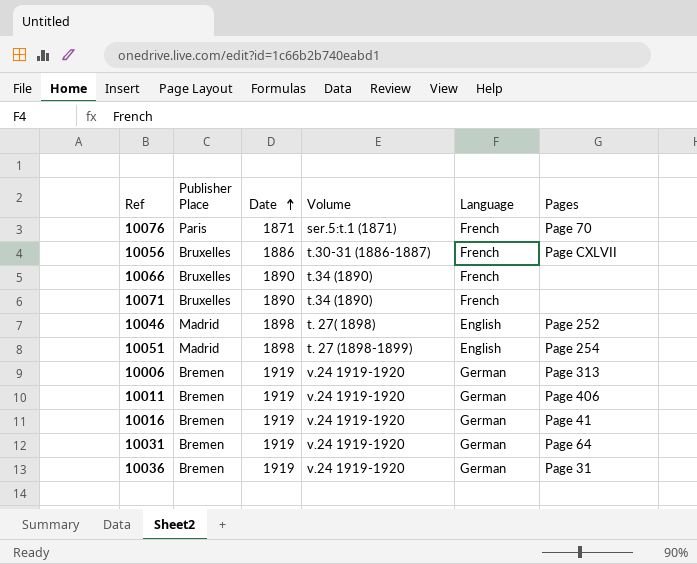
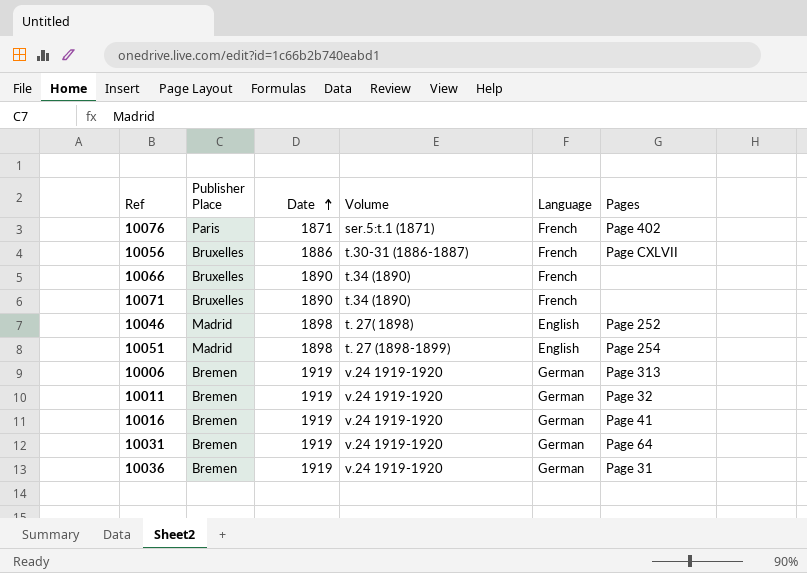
10076 | Pages: Page 70 -> Page 402
10011 | Pages: Page 406 -> Page 32

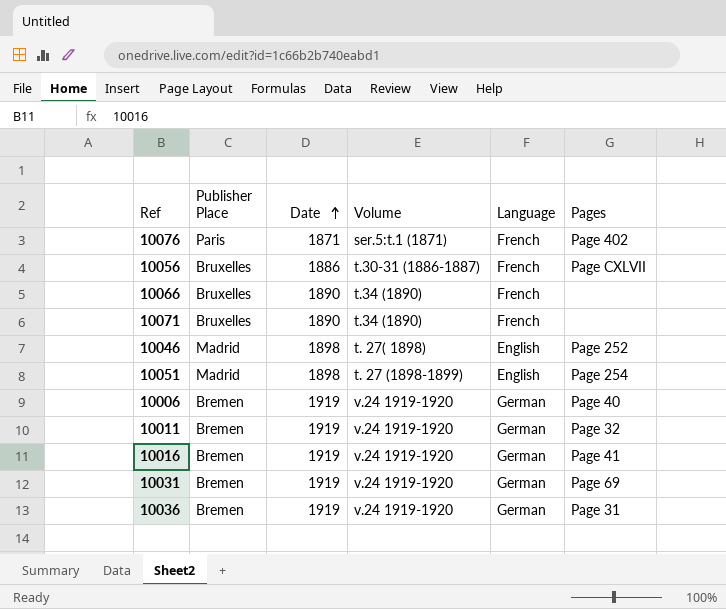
10006 | Pages: Page 313 -> Page 40
10031 | Pages: Page 64 -> Page 69

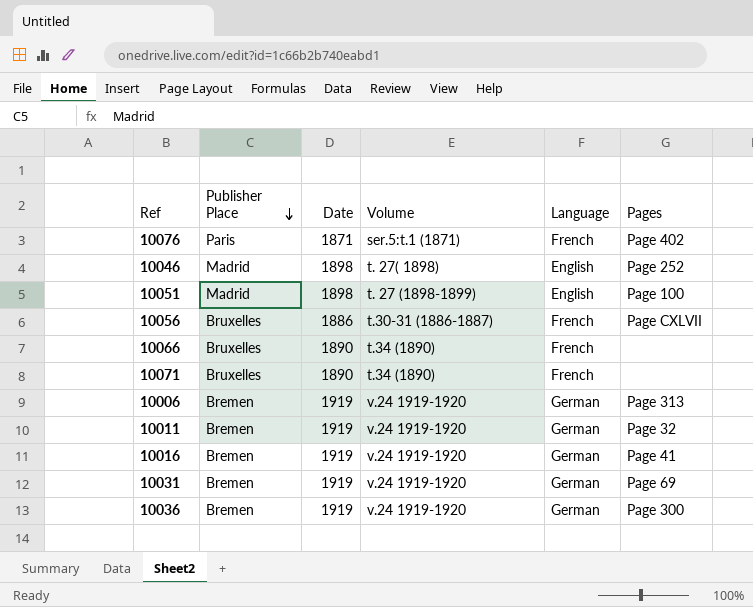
row order: Date ascending -> Publisher Place descending
10051 | Pages: Page 254 -> Page 100
10006 | Pages: Page 40 -> Page 313
10036 | Pages: Page 31 -> Page 300

